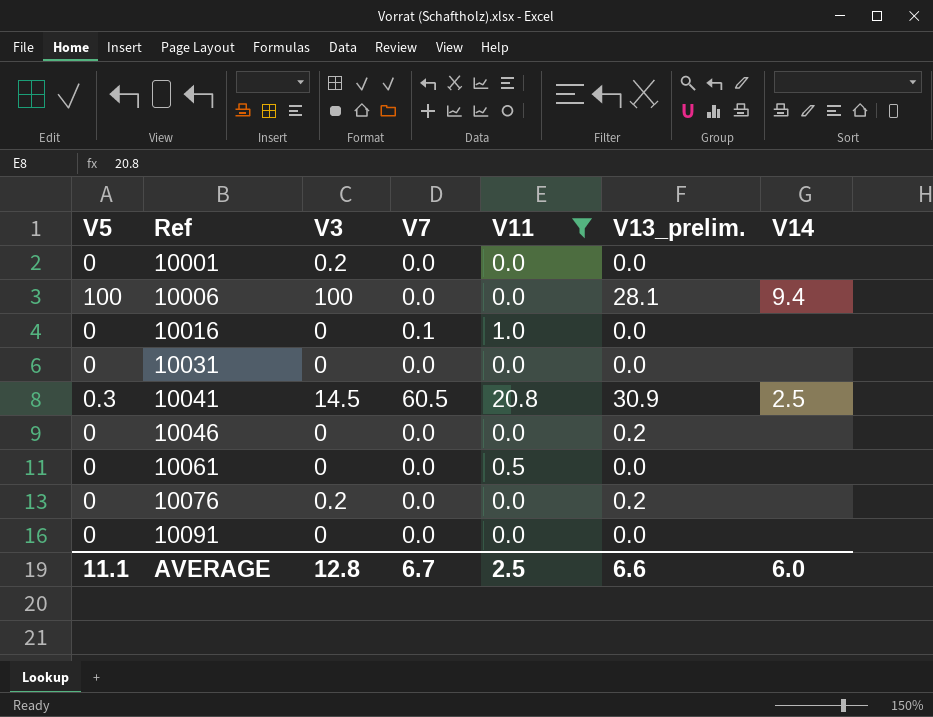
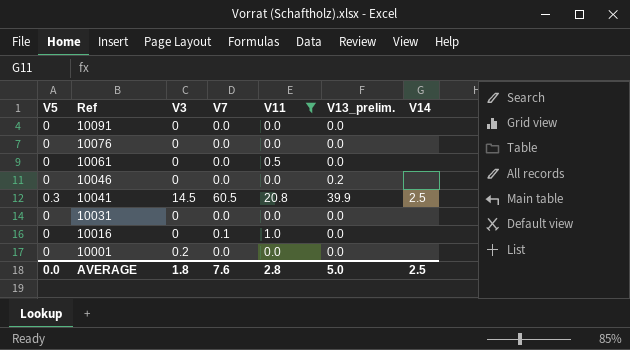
row order: Ref ascending -> Ref descending
row 10006: 100 | 100 | 0.0 | 0.0 | 28.1 | 9.4 -> none
10076 | V3: 0.2 -> 0
10076 | V13_prelim.: 0.2 -> 0.0
10041 | V13_prelim.: 30.9 -> 39.9
AVERAGE | V5: 11.1 -> 0.0
AVERAGE | V3: 12.8 -> 1.8
AVERAGE | V7: 6.7 -> 7.6
AVERAGE | V11: 2.5 -> 2.8
AVERAGE | V13_prelim.: 6.6 -> 5.0
AVERAGE | V14: 6.0 -> 2.5

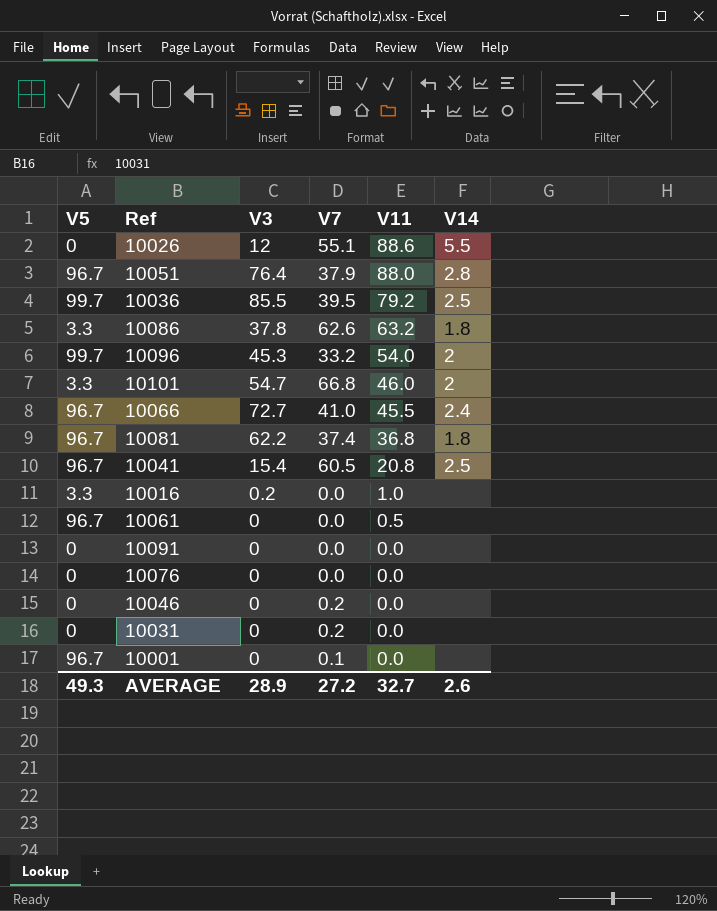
filter: V11 <= 20.8 -> none
row order: Ref descending -> V11 descending
column V13_prelim. | position: 6 -> none
10041 | V5: 0.3 -> 96.7
10041 | V3: 14.5 -> 15.4
10016 | V5: 0 -> 3.3
10016 | V3: 0 -> 0.2
10016 | V7: 0.1 -> 0.0
10061 | V5: 0 -> 96.7
10046 | V7: 0.0 -> 0.2
10031 | V7: 0.0 -> 0.2
10001 | V5: 0 -> 96.7
10001 | V3: 0.2 -> 0
10001 | V7: 0.0 -> 0.1
AVERAGE | V5: 0.0 -> 49.3
AVERAGE | V3: 1.8 -> 28.9
AVERAGE | V7: 7.6 -> 27.2
AVERAGE | V11: 2.8 -> 32.7
AVERAGE | V14: 2.5 -> 2.6

